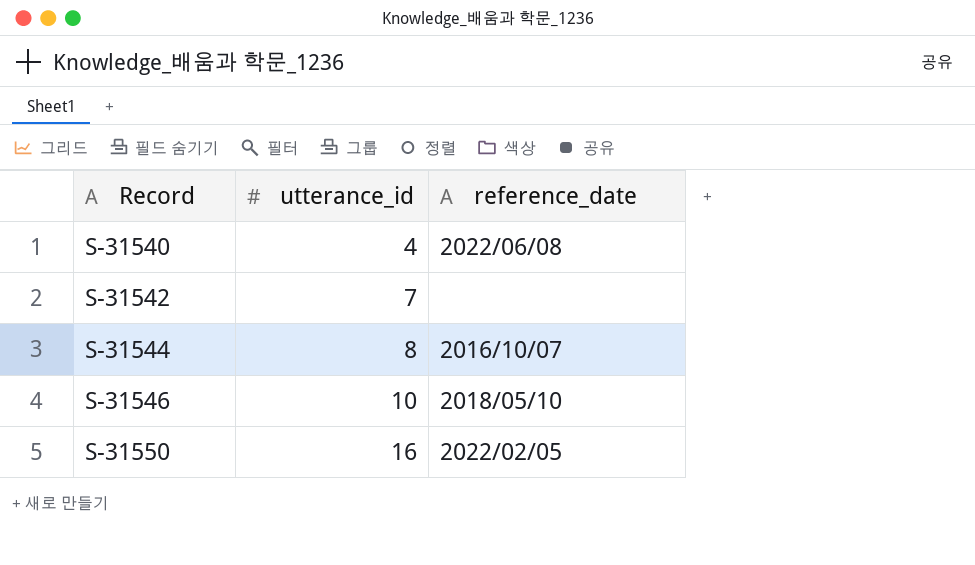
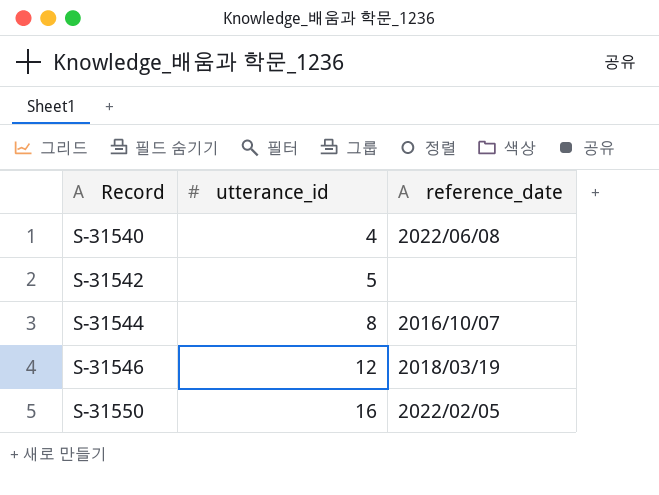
S-31542 | utterance_id: 7 -> 5
S-31546 | utterance_id: 10 -> 12
S-31546 | reference_date: 2018/05/10 -> 2018/03/19

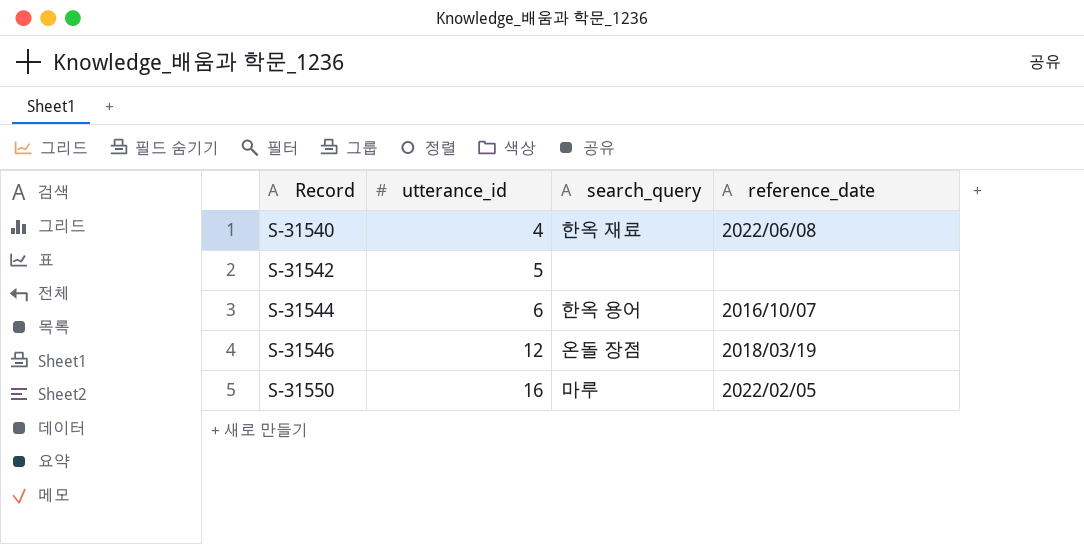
column search_query | position: none -> 3
S-31544 | utterance_id: 8 -> 6

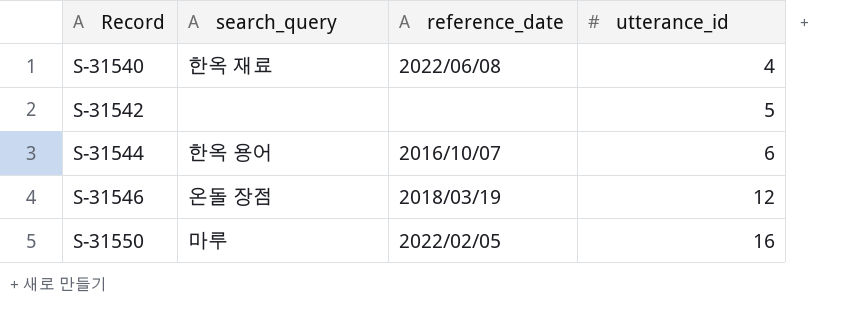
column utterance_id | position: 2 -> 4

